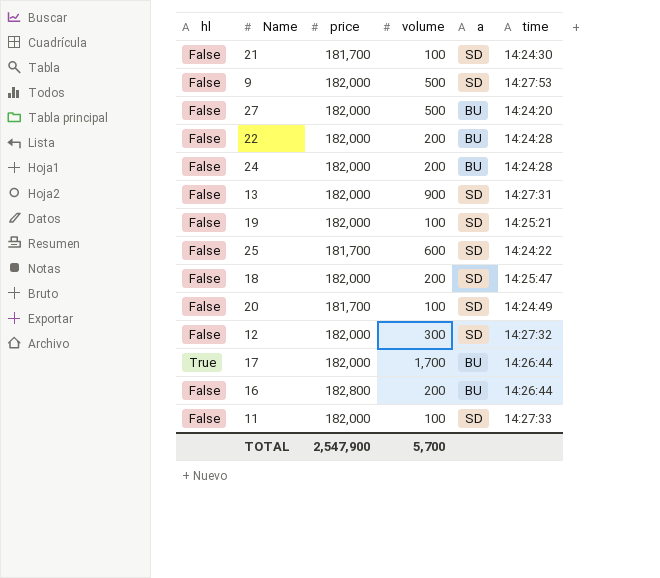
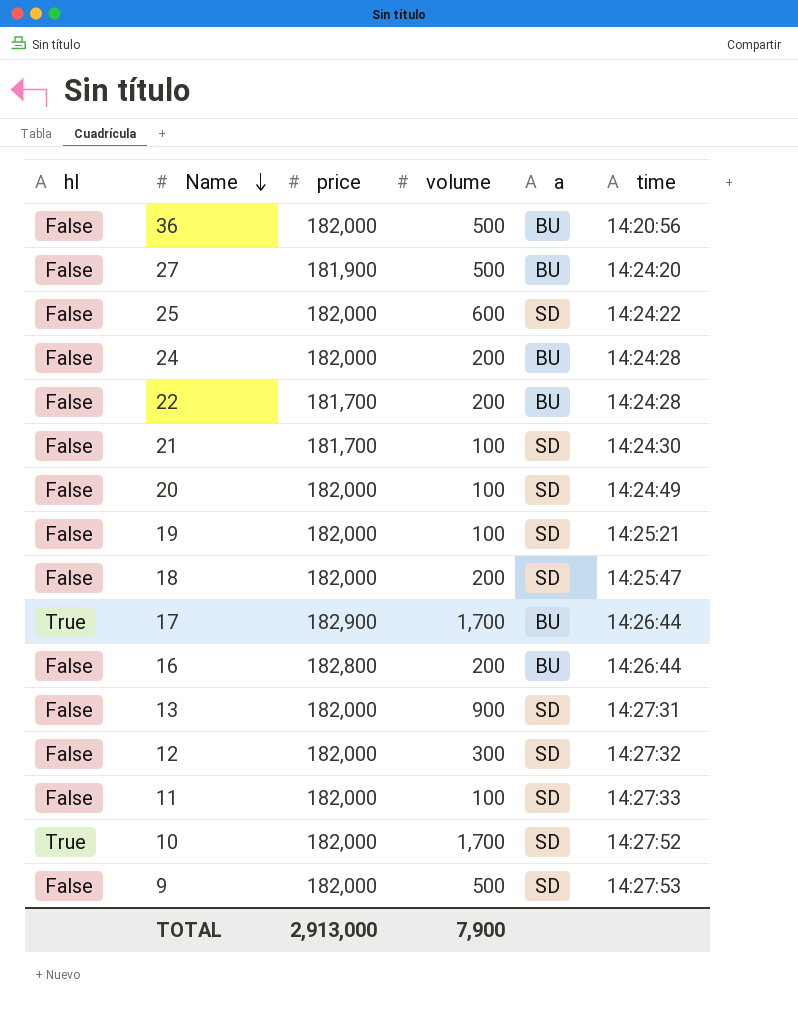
row order: none -> Name descending
row 36: none -> False | 182,000 | 500 | BU | 14:20:56
27 | price: 182,000 -> 181,900
25 | price: 181,700 -> 182,000
22 | price: 182,000 -> 181,700
20 | price: 181,700 -> 182,000
17 | price: 182,000 -> 182,900
row 10: none -> True | 182,000 | 1,700 | SD | 14:27:52
TOTAL | price: 2,547,900 -> 2,913,000
TOTAL | volume: 5,700 -> 7,900

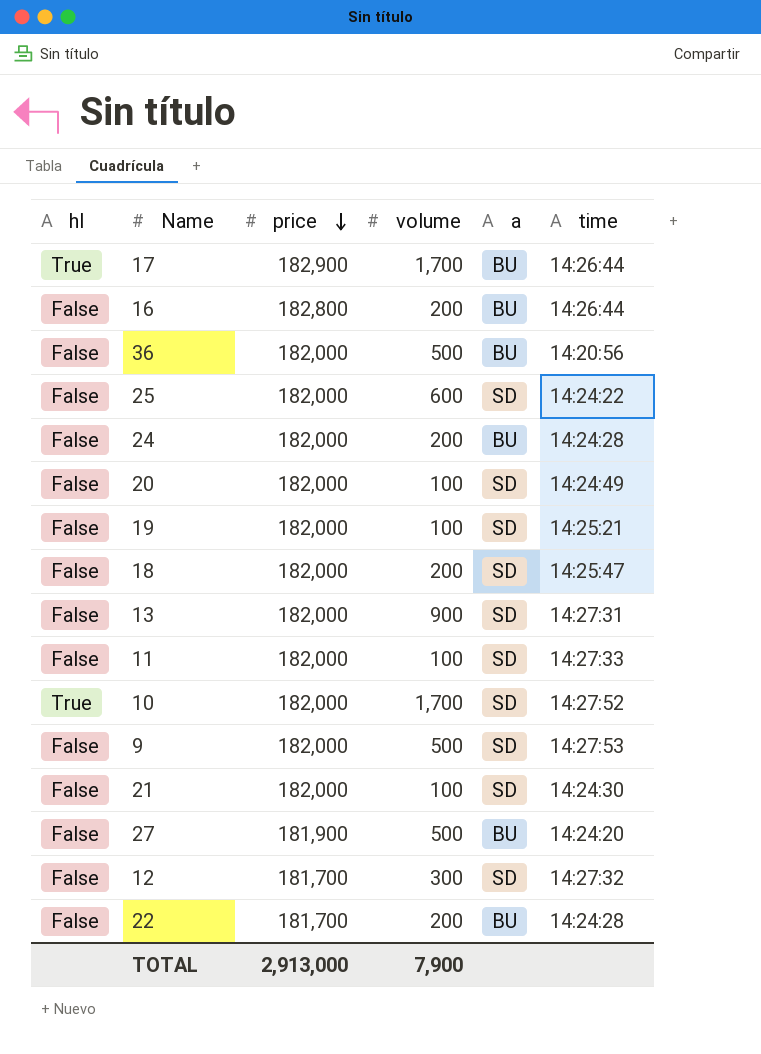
row order: Name descending -> price descending
21 | price: 181,700 -> 182,000
12 | price: 182,000 -> 181,700

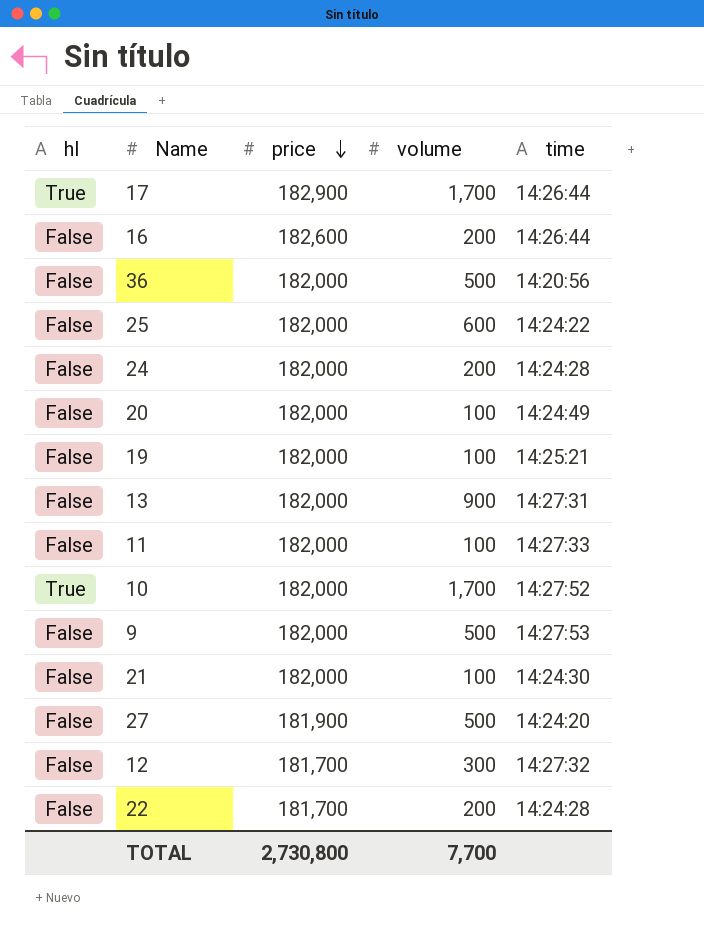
column a | position: 5 -> none
row 18: False | 182,000 | 200 | SD | 14:25:47 -> none
16 | price: 182,800 -> 182,600
TOTAL | price: 2,913,000 -> 2,730,800
TOTAL | volume: 7,900 -> 7,700

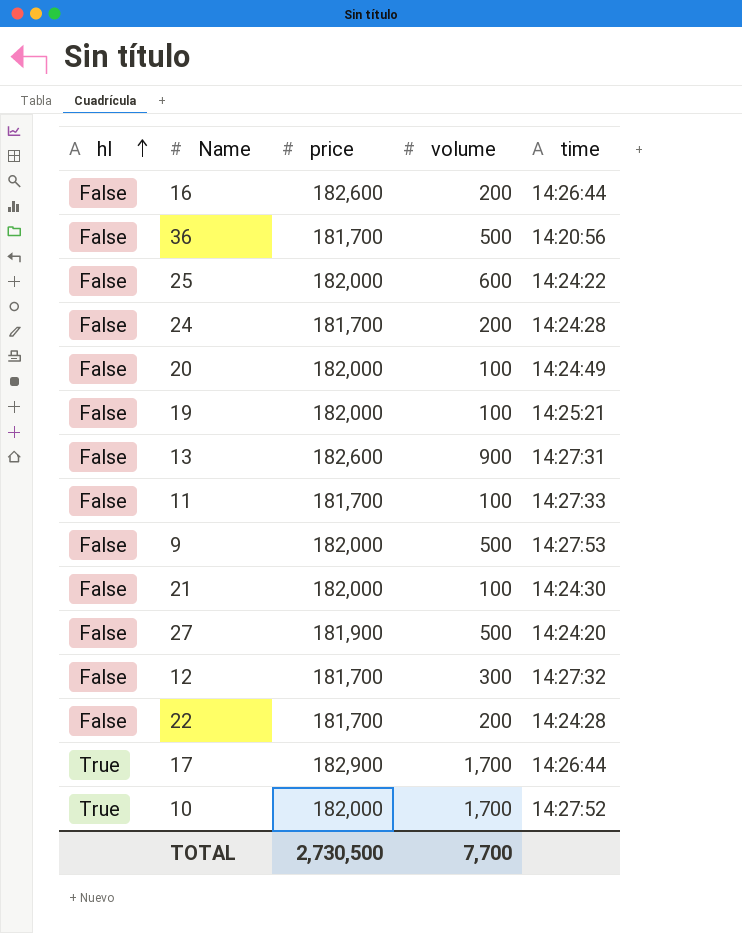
row order: price descending -> hl ascending
36 | price: 182,000 -> 181,700
24 | price: 182,000 -> 181,700
13 | price: 182,000 -> 182,600
11 | price: 182,000 -> 181,700
TOTAL | price: 2,730,800 -> 2,730,500

